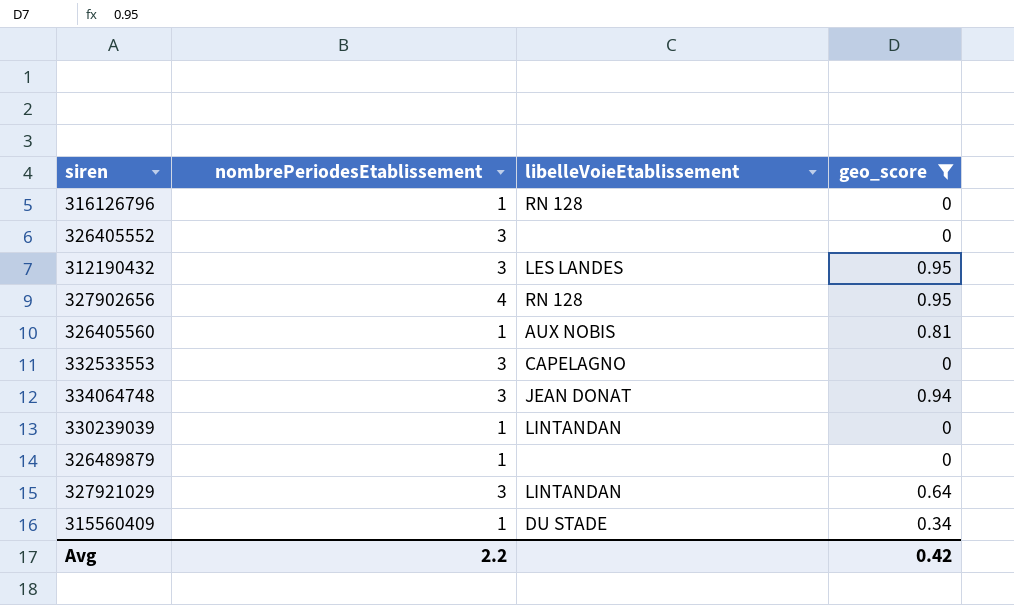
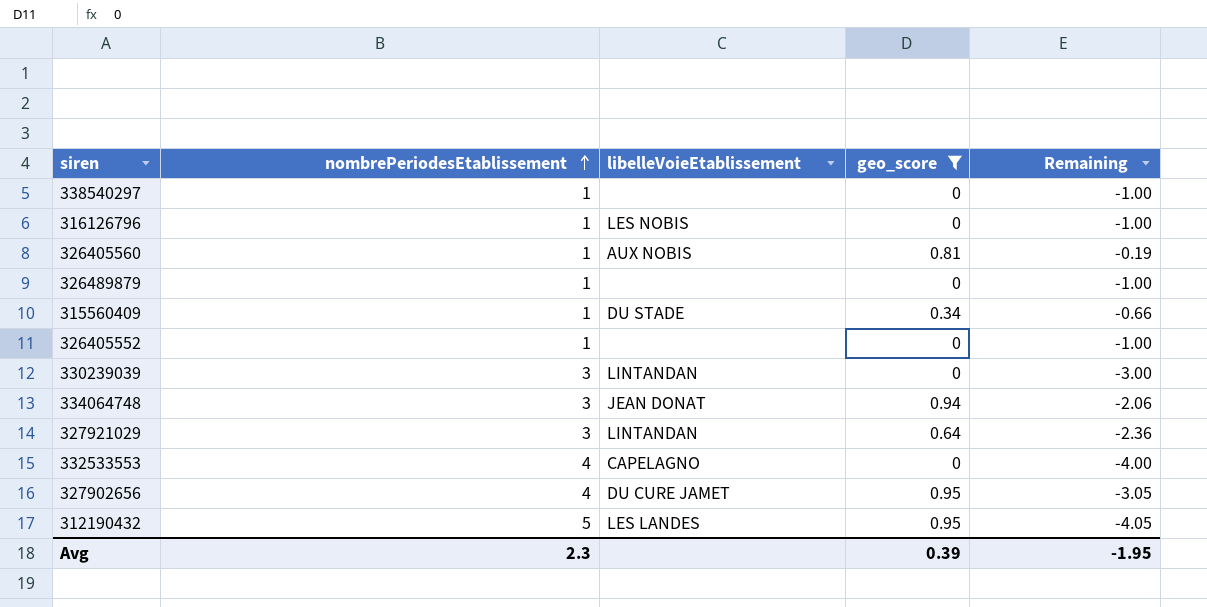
row order: none -> nombrePeriodesEtablissement ascending
column Remaining | formula: none -> [geo_score] - [nombrePeriodesEtablissement]
row 338540297: none -> 1 | none | 0 | -1.00
316126796 | libelleVoieEtablissement: RN 128 -> LES NOBIS
326405552 | nombrePeriodesEtablissement: 3 -> 1
330239039 | nombrePeriodesEtablissement: 1 -> 3
332533553 | nombrePeriodesEtablissement: 3 -> 4
327902656 | libelleVoieEtablissement: RN 128 -> DU CURE JAMET
312190432 | nombrePeriodesEtablissement: 3 -> 5
Avg | nombrePeriodesEtablissement: 2.2 -> 2.3
Avg | geo_score: 0.42 -> 0.39

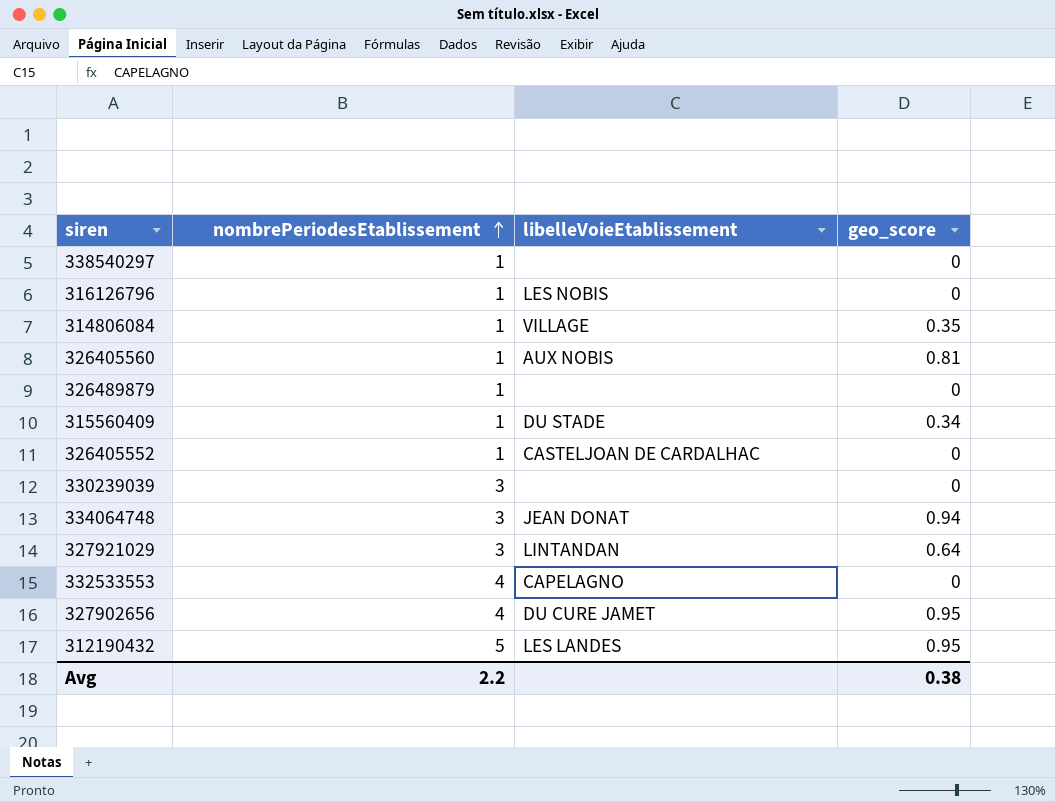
filter: geo_score != 0.35 -> none
column Remaining | formula: [geo_score] - [nombrePeriodesEtablissement] -> none
326405552 | libelleVoieEtablissement: none -> CASTELJOAN DE CARDALHAC
330239039 | libelleVoieEtablissement: LINTANDAN -> none
Avg | nombrePeriodesEtablissement: 2.3 -> 2.2
Avg | geo_score: 0.39 -> 0.38

